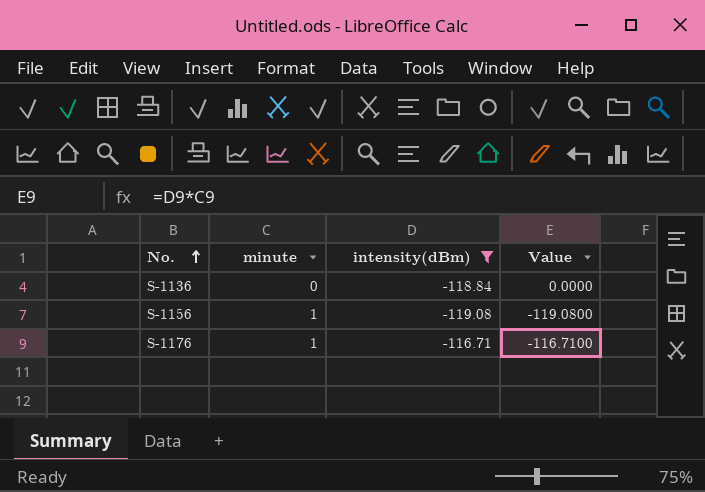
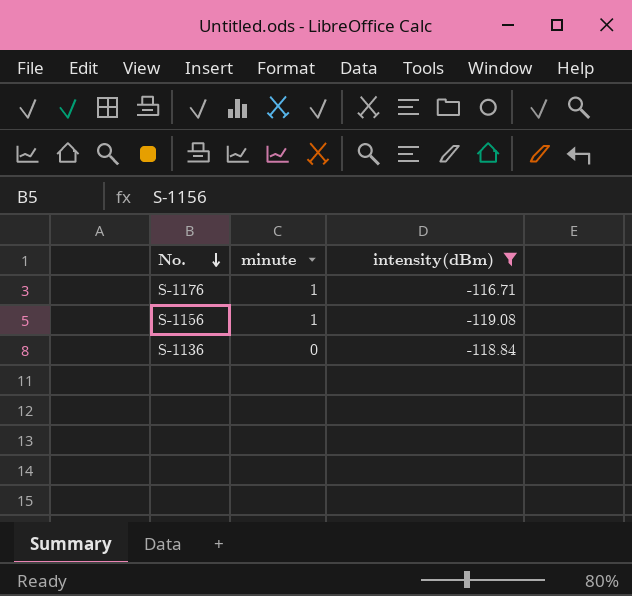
row order: No. ascending -> No. descending
column Value | formula: [minute] * [intensity(dBm)] -> none

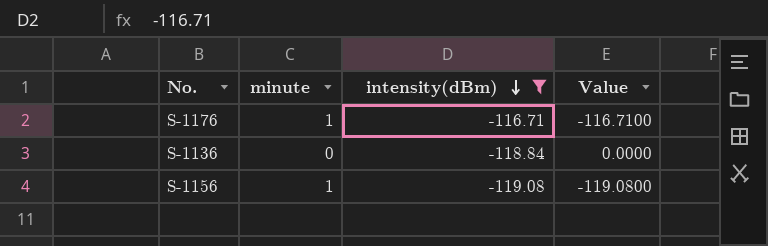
row order: No. descending -> intensity(dBm) descending
column Value | formula: none -> [minute] * [intensity(dBm)]

